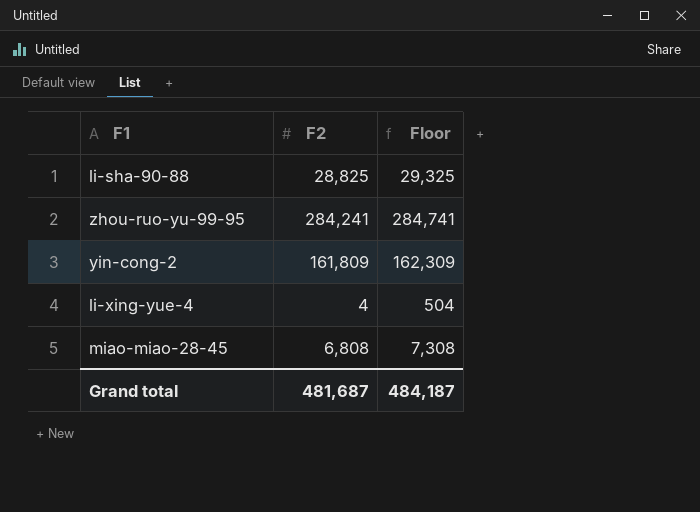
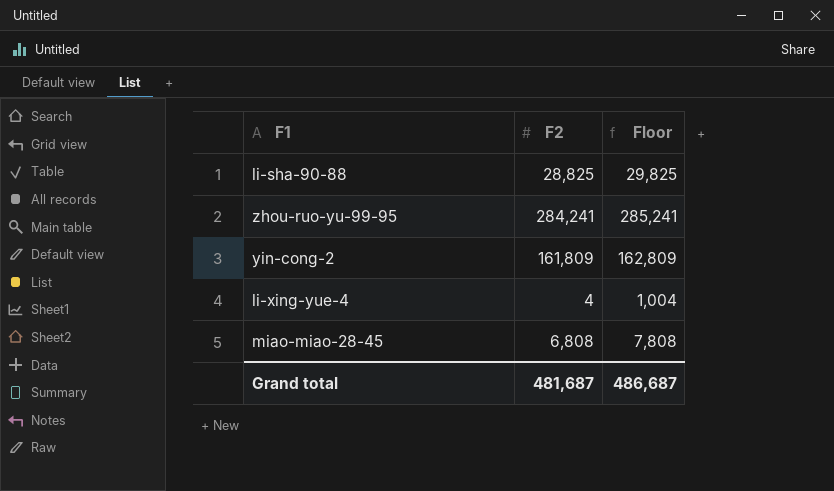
column Floor | formula: [F2] + 500 -> [F2] + 1000
Grand total | Floor: 484,187 -> 486,687

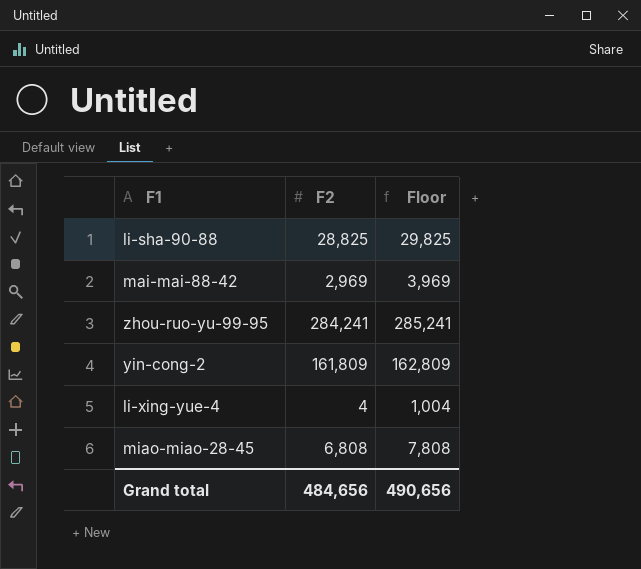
row mai-mai-88-42: none -> 2,969 | 3,969
Grand total | F2: 481,687 -> 484,656
Grand total | Floor: 486,687 -> 490,656

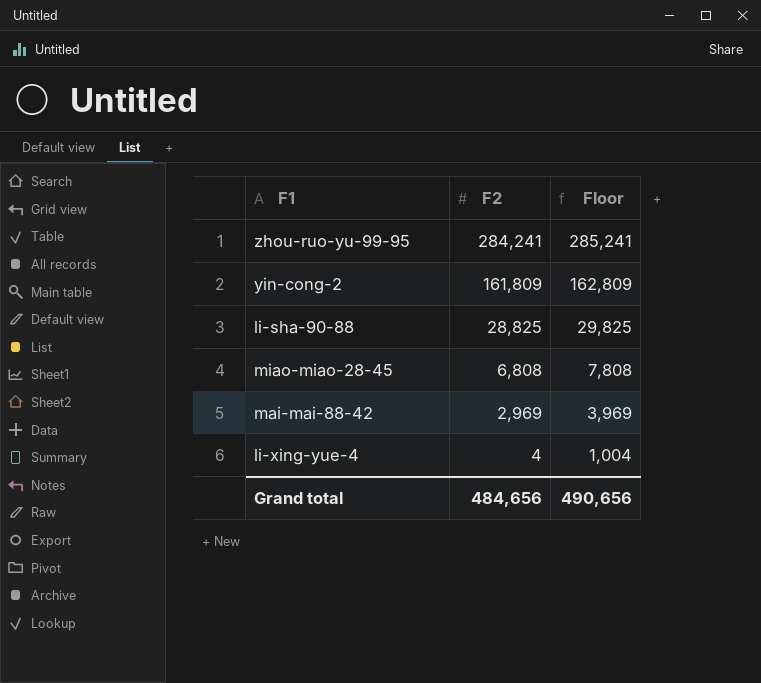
row order: none -> F2 descending

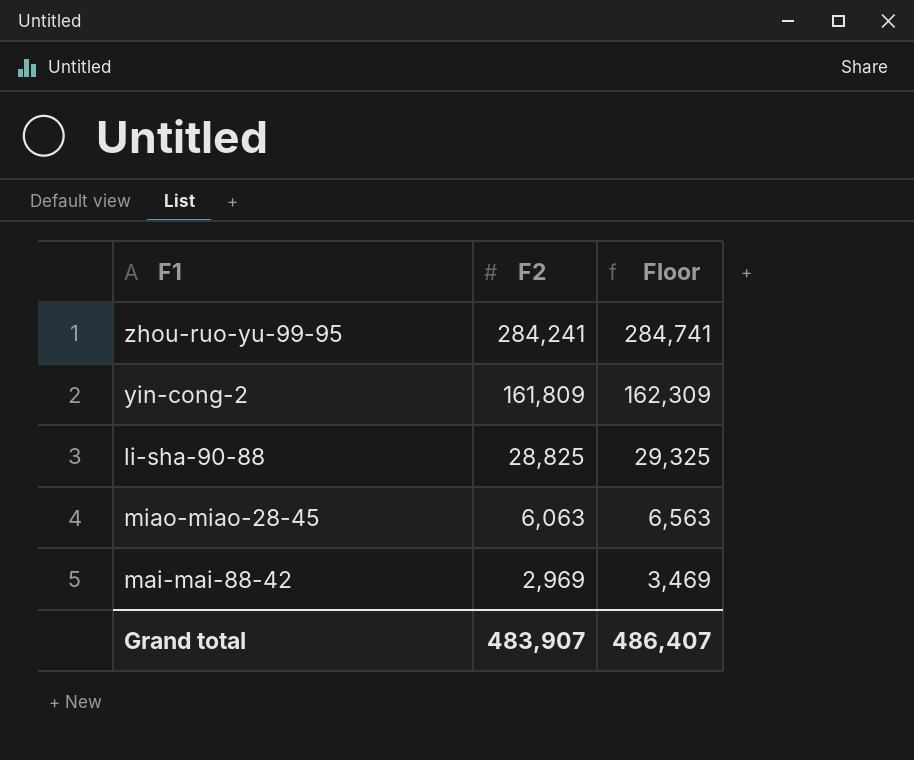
column Floor | formula: [F2] + 1000 -> [F2] + 500
row li-xing-yue-4: 4 | 1,004 -> none
miao-miao-28-45 | F2: 6,808 -> 6,063
Grand total | F2: 484,656 -> 483,907
Grand total | Floor: 490,656 -> 486,407

